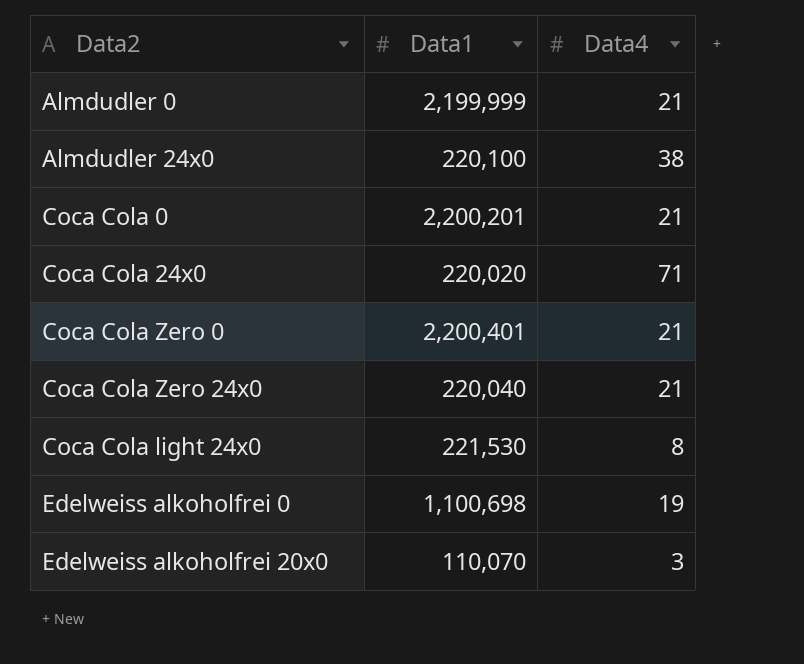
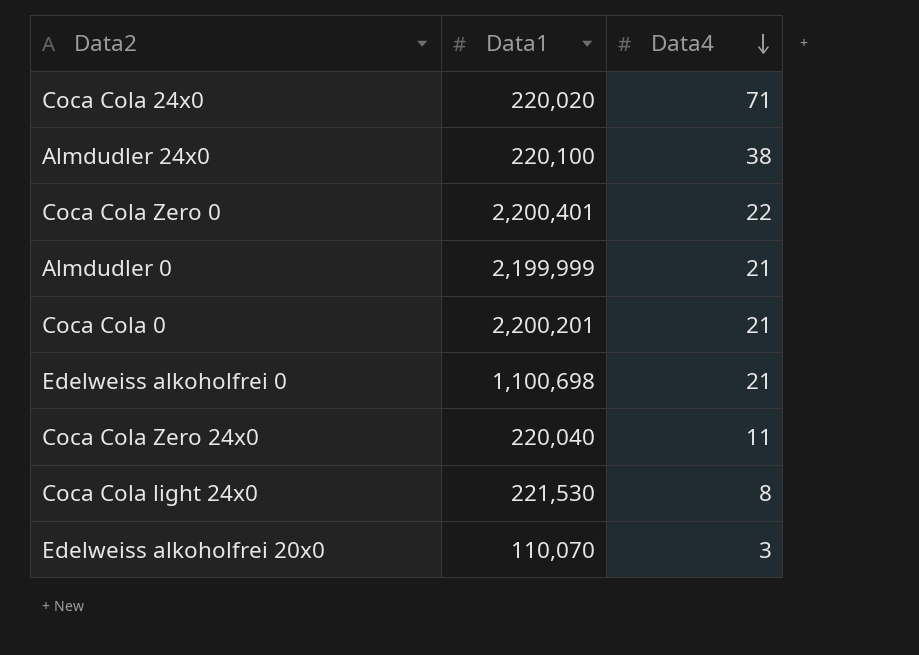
row order: none -> Data4 descending
Coca Cola Zero 0 | Data4: 21 -> 22
Edelweiss alkoholfrei 0 | Data4: 19 -> 21
Coca Cola Zero 24x0 | Data4: 21 -> 11

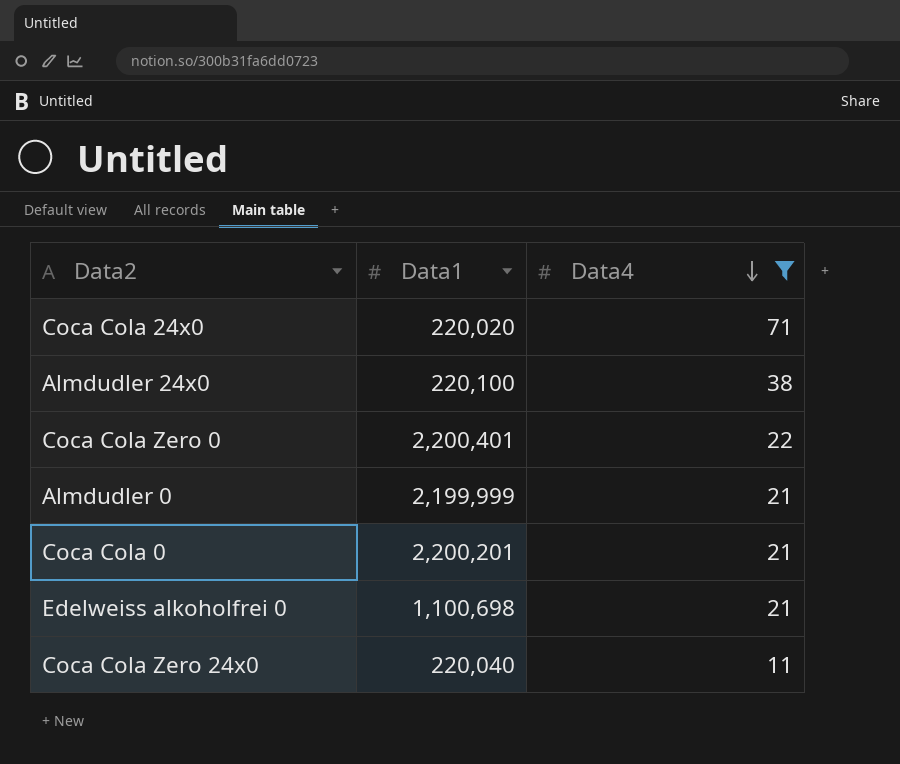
filter: none -> Data4 >= 11

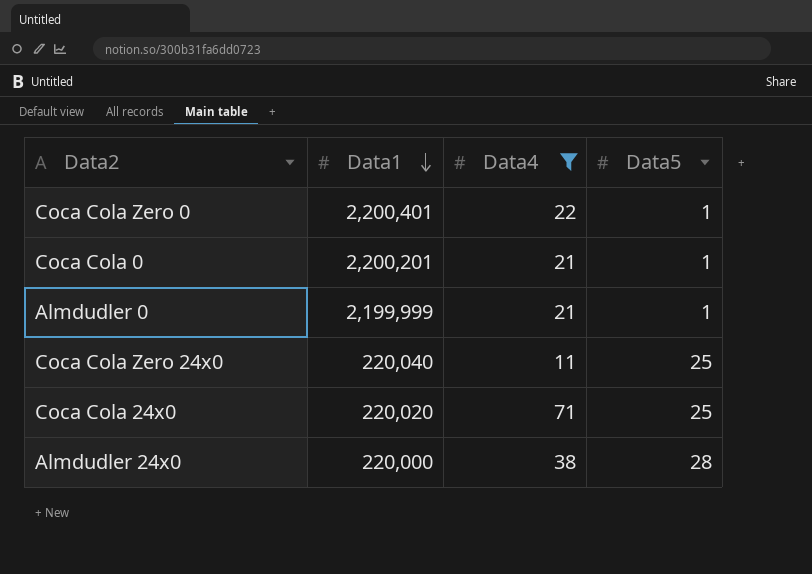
row order: Data4 descending -> Data1 descending
column Data5 | position: none -> 4
row Edelweiss alkoholfrei 0: 1,100,698 | 21 -> none
Almdudler 24x0 | Data1: 220,100 -> 220,000

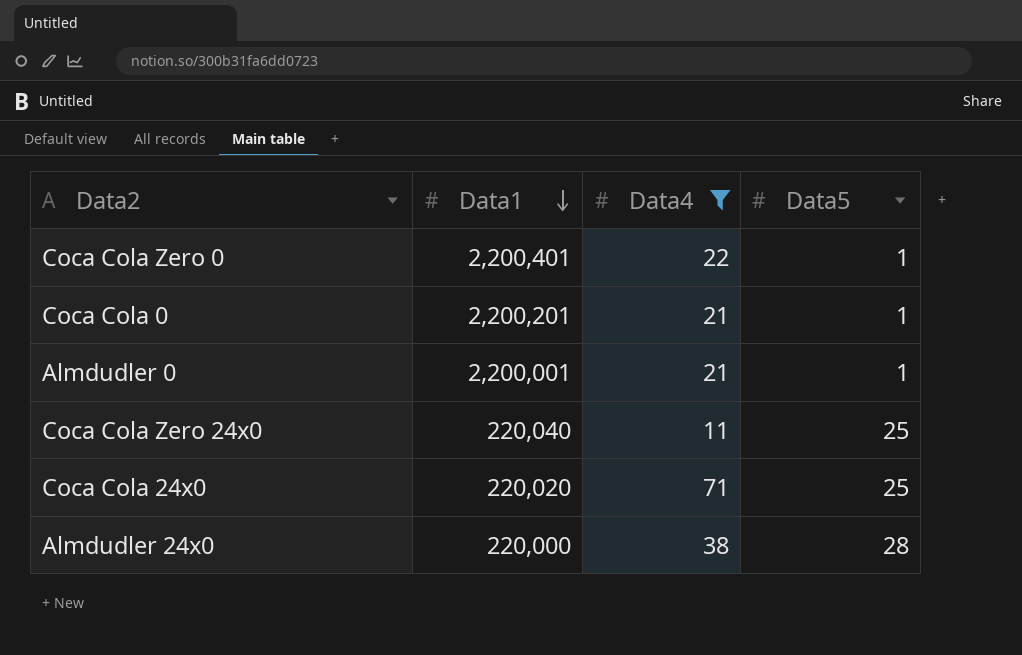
Almdudler 0 | Data1: 2,199,999 -> 2,200,001

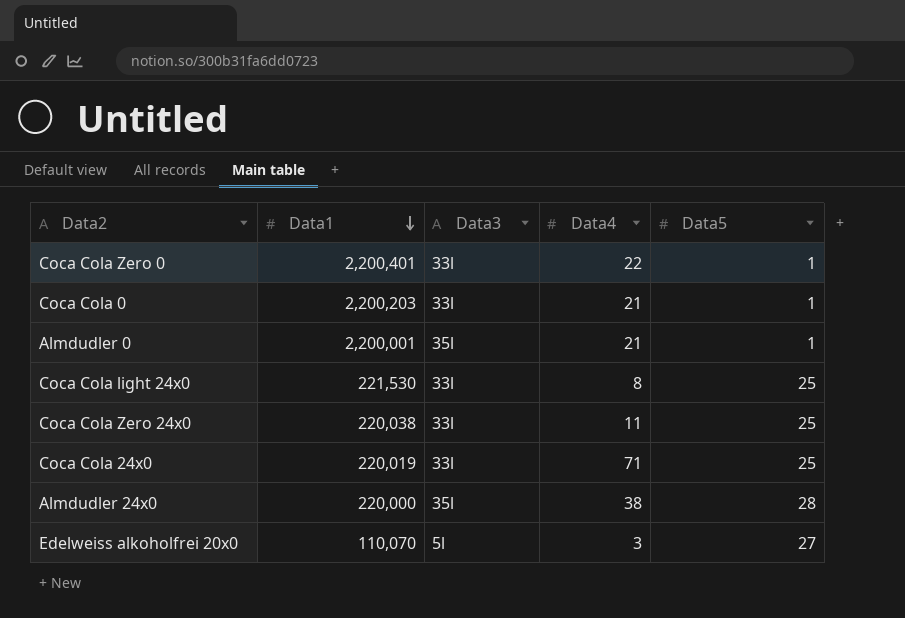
filter: Data4 >= 11 -> none
column Data3 | position: none -> 3
Coca Cola 0 | Data1: 2,200,201 -> 2,200,203
Coca Cola Zero 24x0 | Data1: 220,040 -> 220,038
Coca Cola 24x0 | Data1: 220,020 -> 220,019

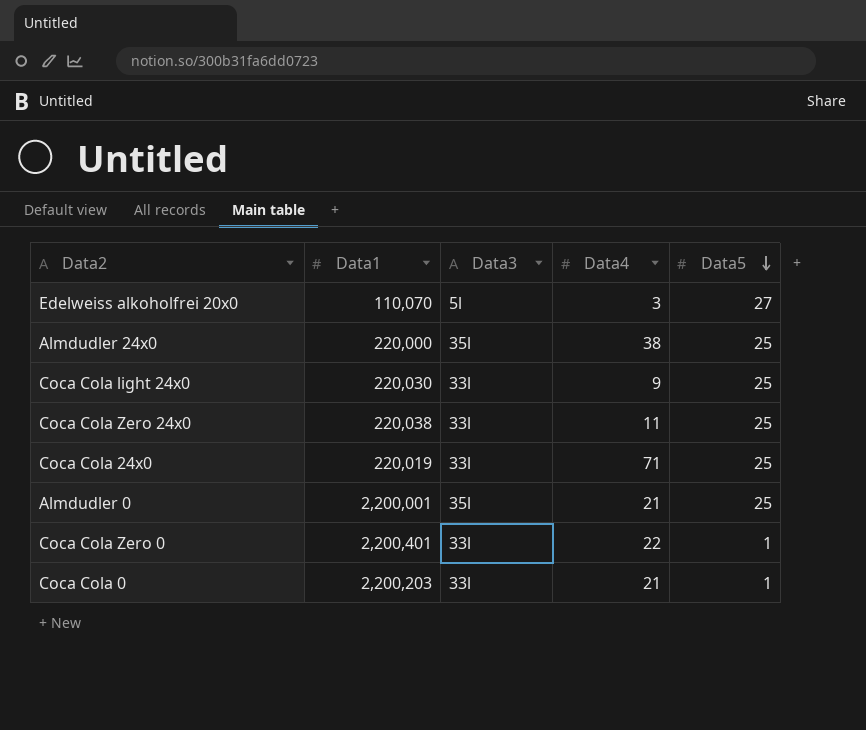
row order: Data1 descending -> Data5 descending
Almdudler 24x0 | Data5: 28 -> 25
Coca Cola light 24x0 | Data1: 221,530 -> 220,030
Coca Cola light 24x0 | Data4: 8 -> 9
Almdudler 0 | Data5: 1 -> 25

